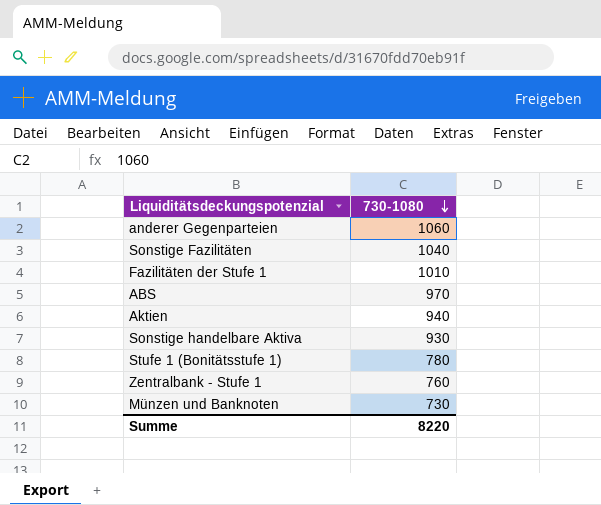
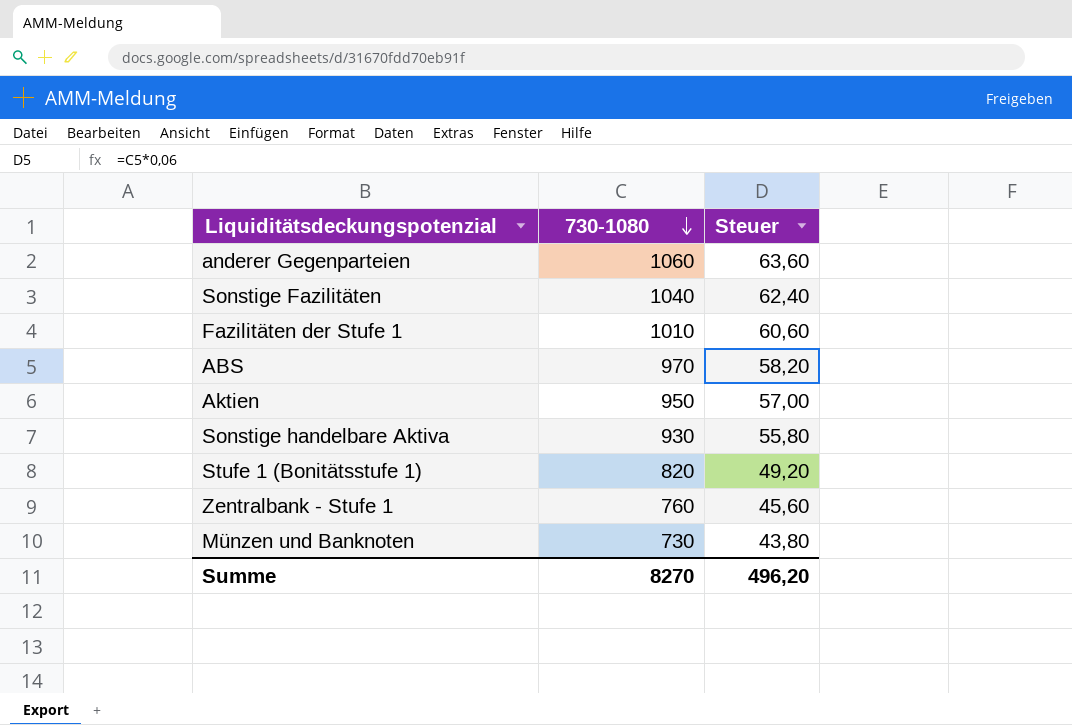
column Steuer | formula: none -> [730-1080] * 0,06
Aktien | 730-1080: 940 -> 950
Stufe 1 (Bonitätsstufe 1) | 730-1080: 780 -> 820
Summe | 730-1080: 8220 -> 8270

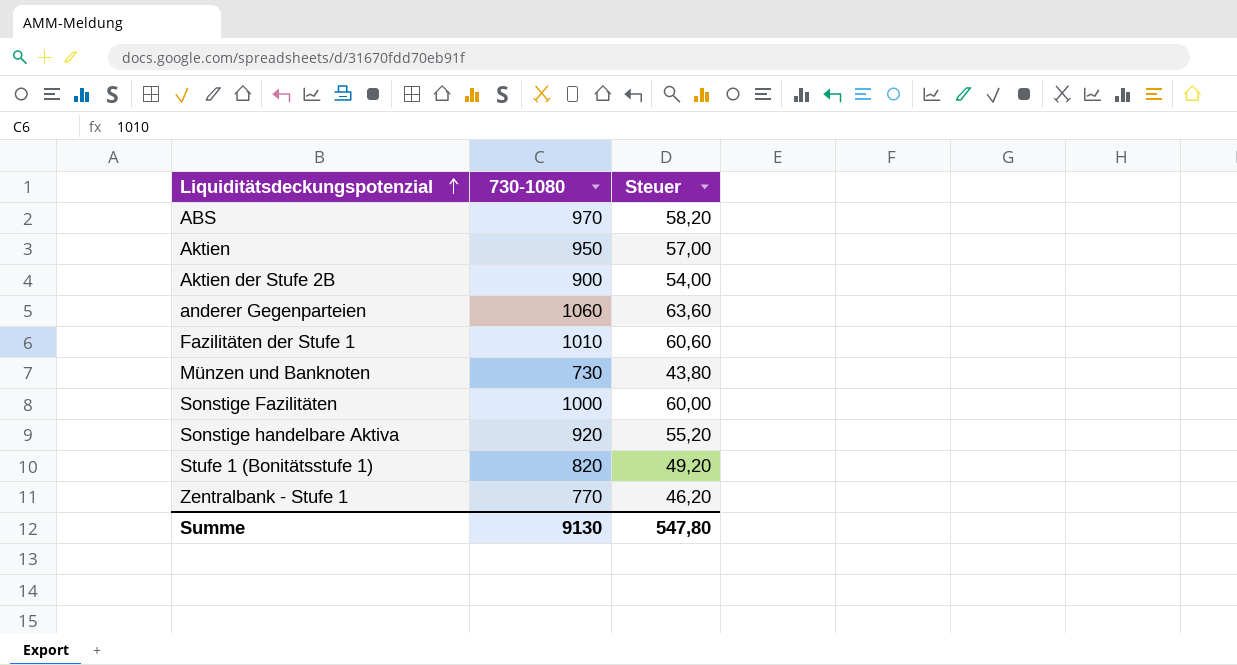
row order: 730-1080 descending -> Liquiditätsdeckungspotenzial ascending
row Aktien der Stufe 2B: none -> 900 | 54,00
Sonstige Fazilitäten | 730-1080: 1040 -> 1000
Sonstige Fazilitäten | Steuer: 62,40 -> 60,00
Sonstige handelbare Aktiva | 730-1080: 930 -> 920
Sonstige handelbare Aktiva | Steuer: 55,80 -> 55,20
Zentralbank - Stufe 1 | 730-1080: 760 -> 770
Zentralbank - Stufe 1 | Steuer: 45,60 -> 46,20
Summe | 730-1080: 8270 -> 9130
Summe | Steuer: 496,20 -> 547,80

